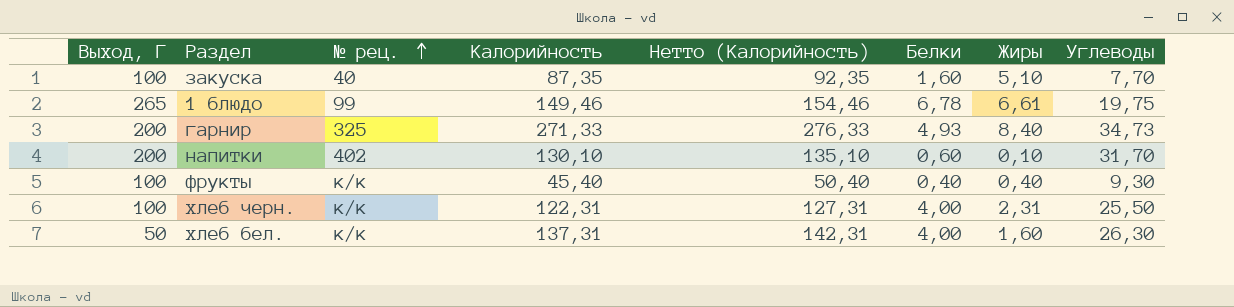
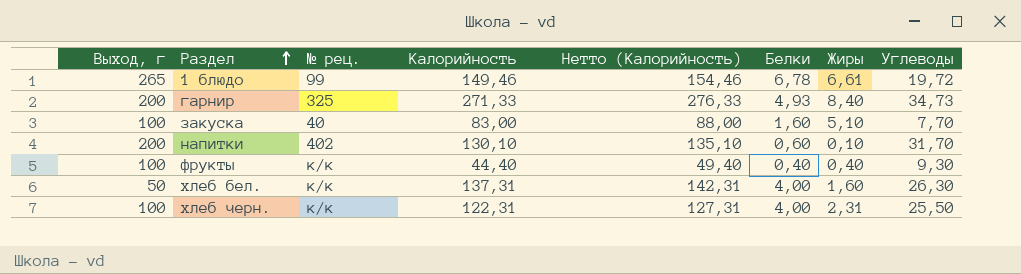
row order: № рец. ascending -> Раздел ascending
column name: Выход, Г -> Выход, г
1 блюдо | Углеводы: 19,75 -> 19,72
закуска | Калорийность: 87,35 -> 83,00
закуска | Нетто (Калорийность): 92,35 -> 88,00
фрукты | Калорийность: 45,40 -> 44,40
фрукты | Нетто (Калорийность): 50,40 -> 49,40

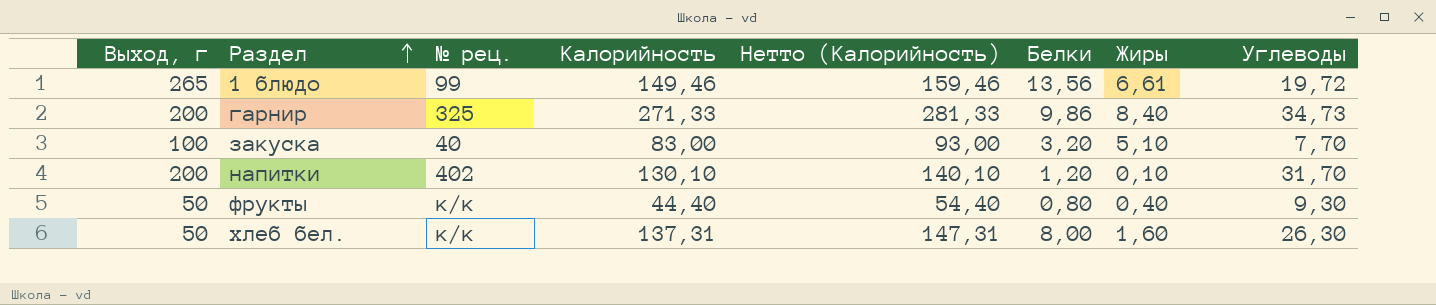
column Нетто (Калорийность) | formula: [Калорийность] + 5 -> [Калорийность] + 10
row хлеб черн.: 100 | к/к | 122,31 | 127,31 | 4,00 | 2,31 | 25,50 -> none
1 блюдо | Белки: 6,78 -> 13,56
гарнир | Белки: 4,93 -> 9,86
закуска | Белки: 1,60 -> 3,20
напитки | Белки: 0,60 -> 1,20
фрукты | Выход, г: 100 -> 50
фрукты | Белки: 0,40 -> 0,80
хлеб бел. | Белки: 4,00 -> 8,00

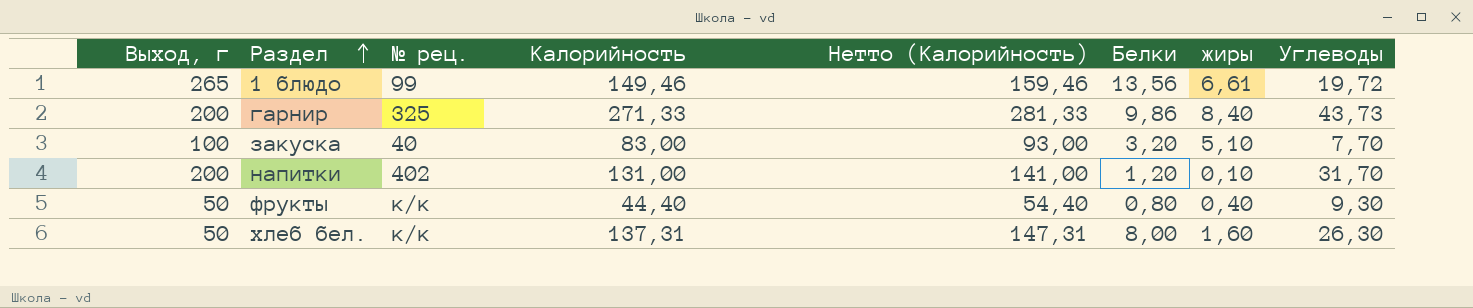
column name: Жиры -> жиры
гарнир | Углеводы: 34,73 -> 43,73
напитки | Калорийность: 130,10 -> 131,00
напитки | Нетто (Калорийность): 140,10 -> 141,00

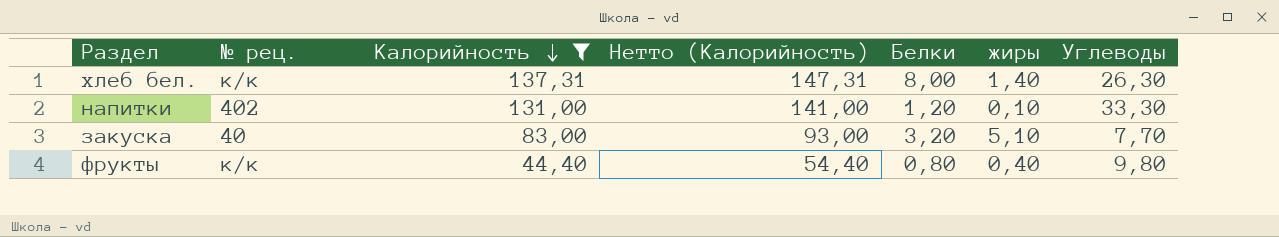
filter: none -> Калорийность <= 137,31
row order: Раздел ascending -> Калорийность descending
column Выход, г | position: 1 -> none
хлеб бел. | жиры: 1,60 -> 1,40
напитки | Углеводы: 31,70 -> 33,30
фрукты | Углеводы: 9,30 -> 9,80

